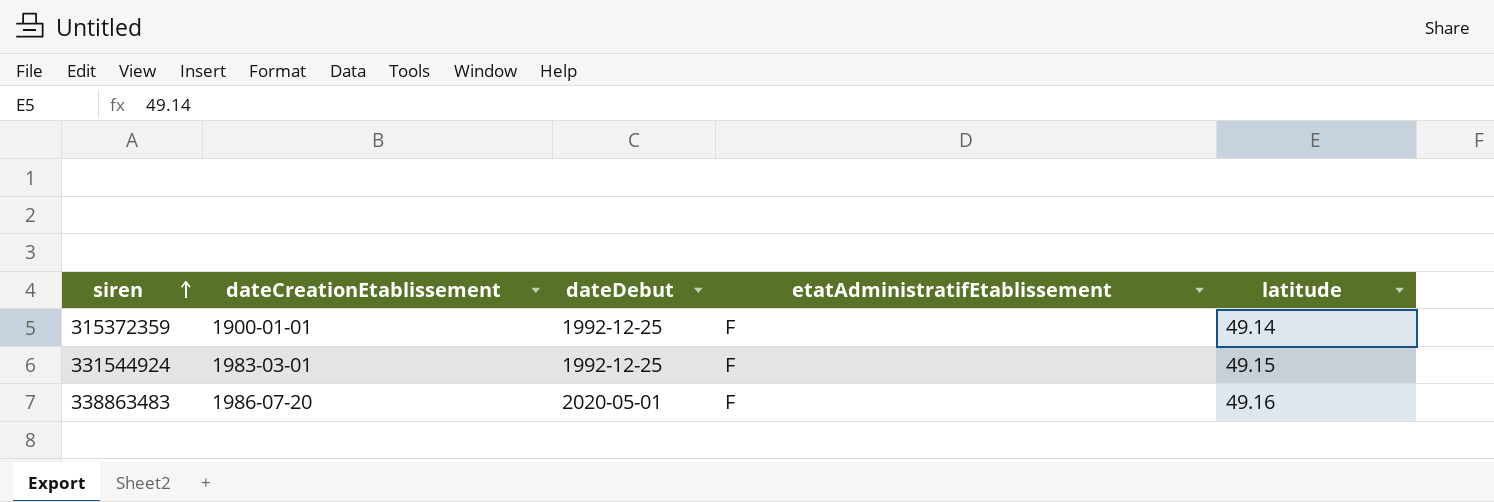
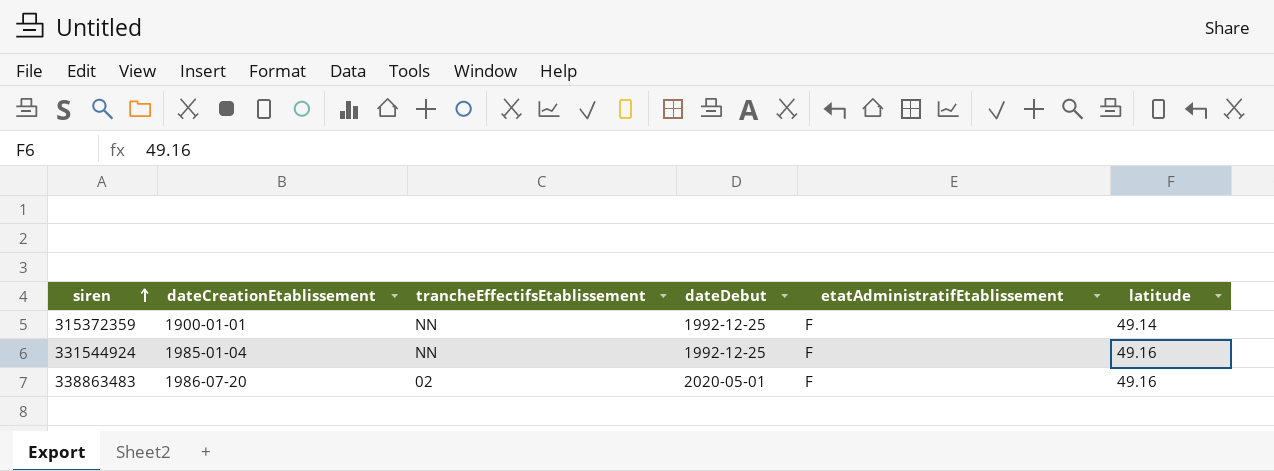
column trancheEffectifsEtablissement | position: none -> 3
331544924 | dateCreationEtablissement: 1983-03-01 -> 1985-01-04
331544924 | latitude: 49.15 -> 49.16

